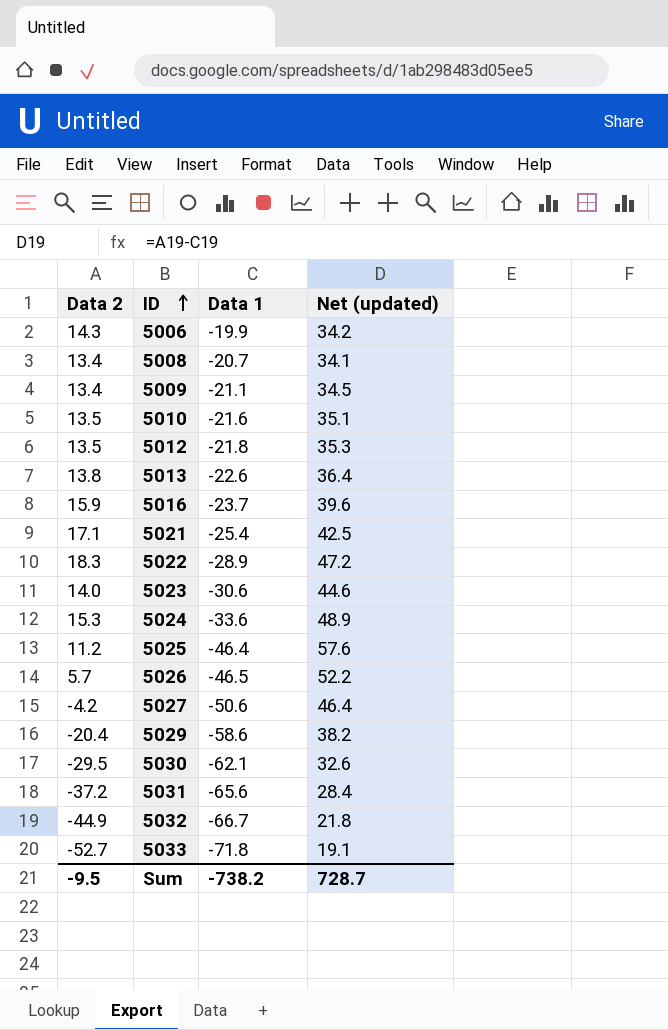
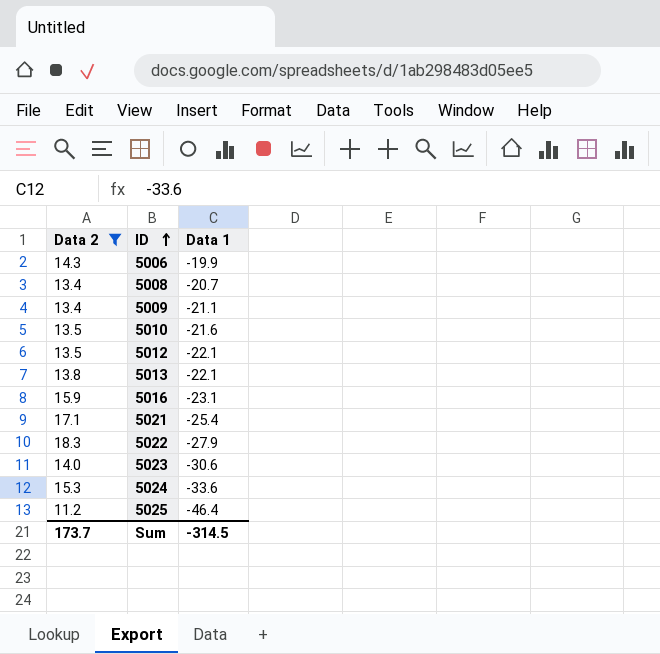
filter: none -> Data 2 >= 11.2
column Net (updated) | formula: [Data 2] - [Data 1] -> none
5012 | Data 1: -21.8 -> -22.1
5013 | Data 1: -22.6 -> -22.1
5016 | Data 1: -23.7 -> -23.1
5022 | Data 1: -28.9 -> -27.9
Sum | Data 2: -9.5 -> 173.7
Sum | Data 1: -738.2 -> -314.5

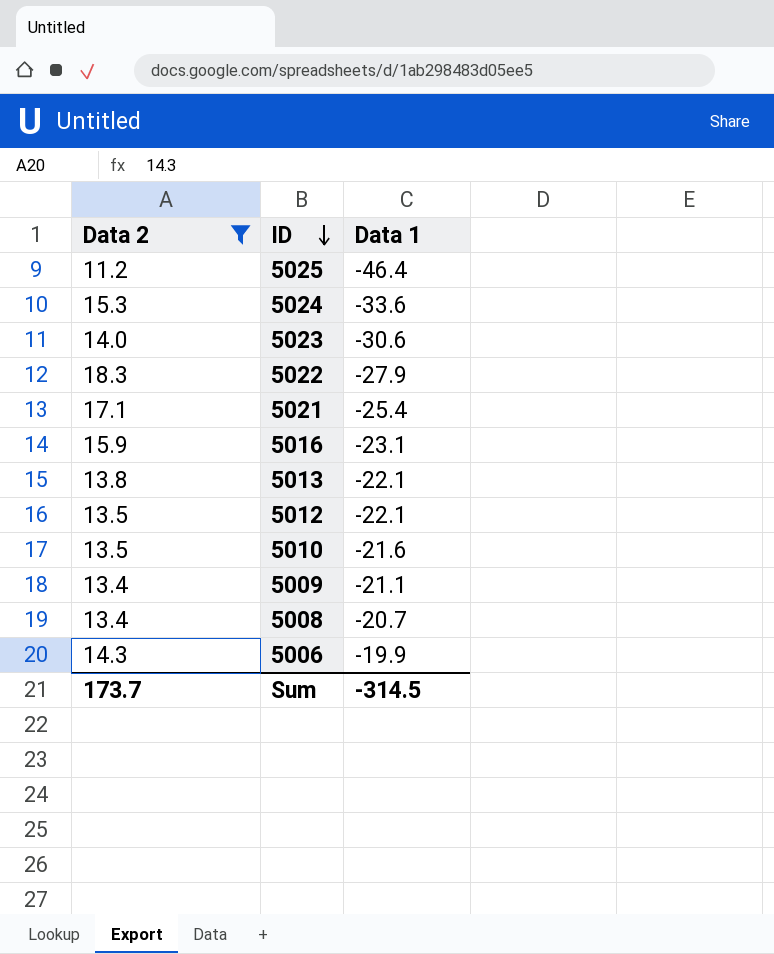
row order: ID ascending -> ID descending

